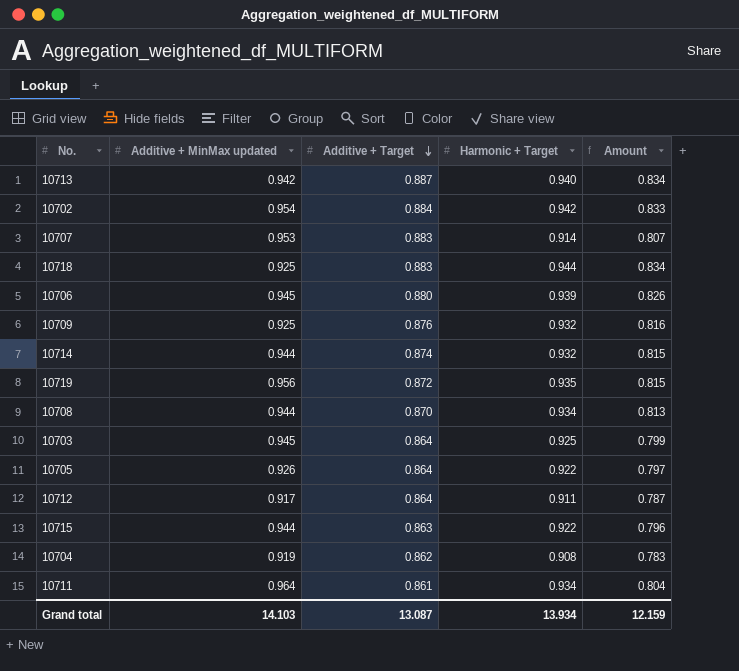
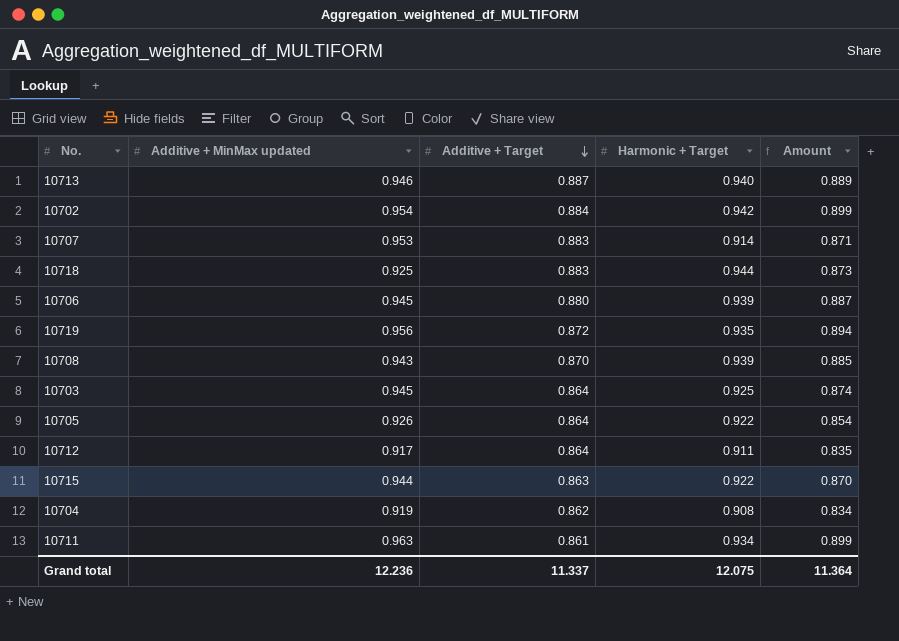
column Amount | formula: [Additive + Target] * [Harmonic + Target] -> [Additive + MinMax updated] * [Harmonic + Target]
row 10709: 0.925 | 0.876 | 0.932 | 0.816 -> none
row 10714: 0.944 | 0.874 | 0.932 | 0.815 -> none
10713 | Additive + MinMax updated: 0.942 -> 0.946
10708 | Additive + MinMax updated: 0.944 -> 0.943
10708 | Harmonic + Target: 0.934 -> 0.939
10711 | Additive + MinMax updated: 0.964 -> 0.963
Grand total | Additive + MinMax updated: 14.103 -> 12.236
Grand total | Additive + Target: 13.087 -> 11.337
Grand total | Harmonic + Target: 13.934 -> 12.075
Grand total | Amount: 12.159 -> 11.364

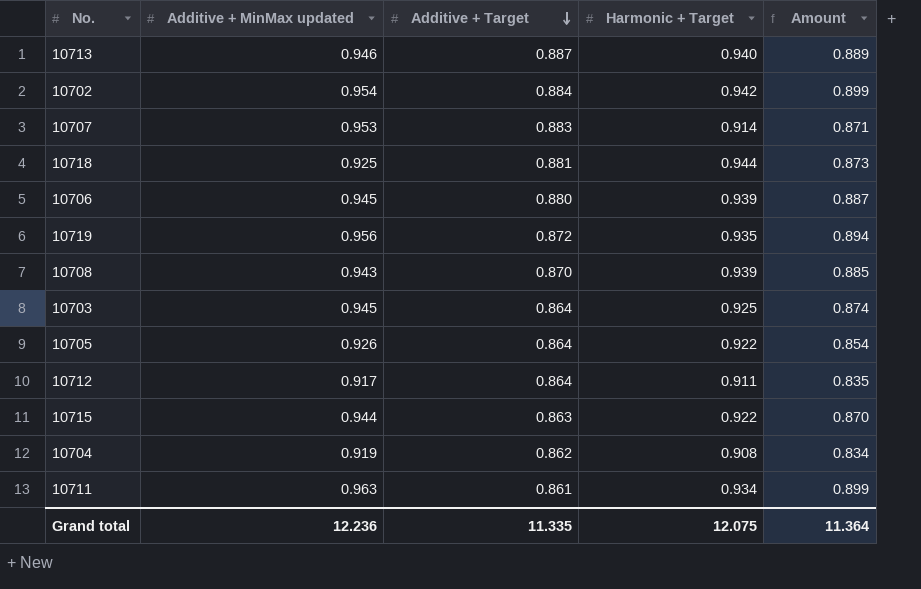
10718 | Additive + Target: 0.883 -> 0.881
Grand total | Additive + Target: 11.337 -> 11.335

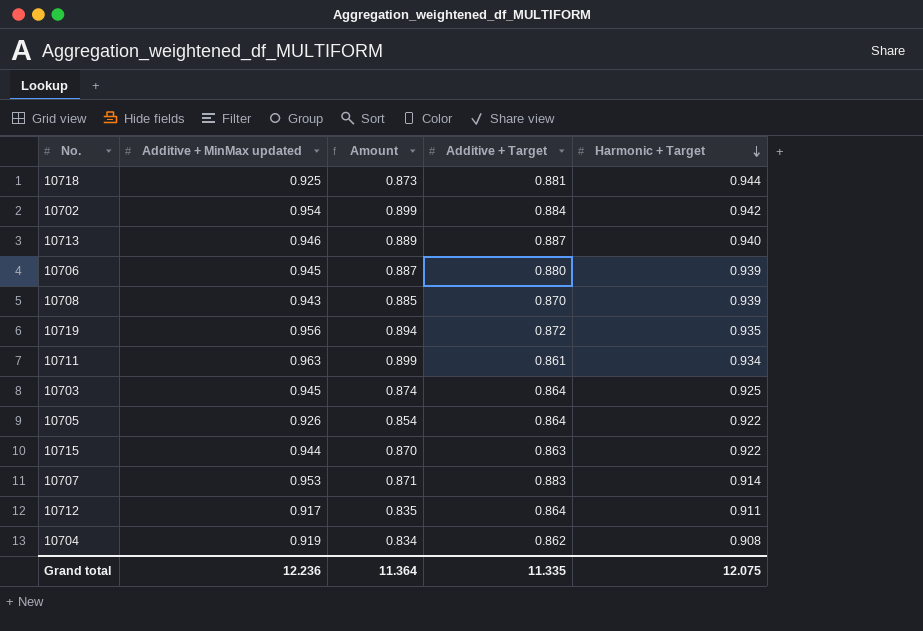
row order: Additive + Target descending -> Harmonic + Target descending
column Amount | position: 5 -> 3

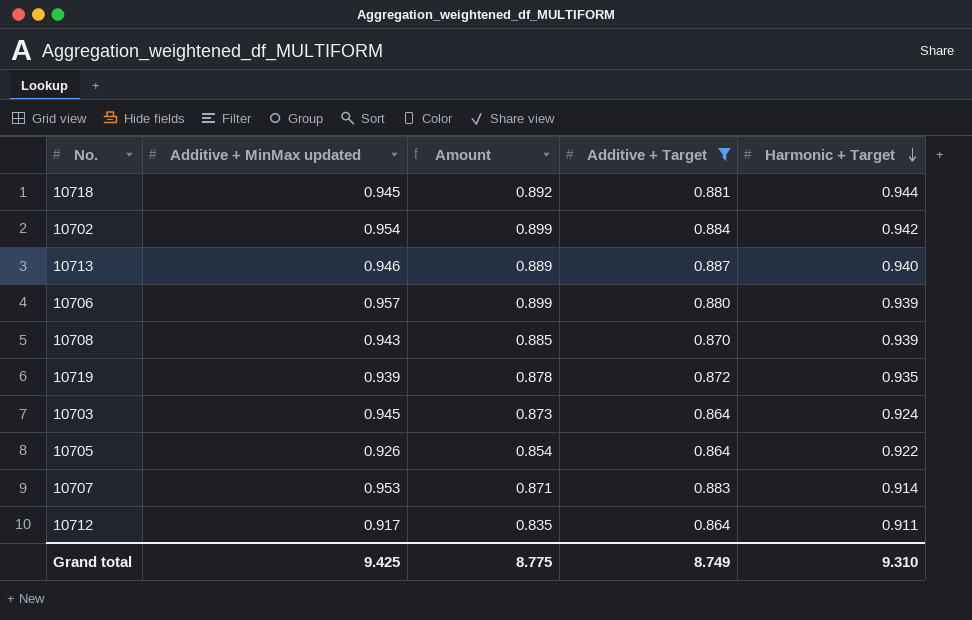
filter: none -> Additive + Target >= 0.864
10718 | Additive + MinMax updated: 0.925 -> 0.945
10718 | Amount: 0.873 -> 0.892
10706 | Additive + MinMax updated: 0.945 -> 0.957
10706 | Amount: 0.887 -> 0.899
10719 | Additive + MinMax updated: 0.956 -> 0.939
10719 | Amount: 0.894 -> 0.878
10703 | Amount: 0.874 -> 0.873
10703 | Harmonic + Target: 0.925 -> 0.924
Grand total | Additive + MinMax updated: 12.236 -> 9.425
Grand total | Amount: 11.364 -> 8.775
Grand total | Additive + Target: 11.335 -> 8.749
Grand total | Harmonic + Target: 12.075 -> 9.310

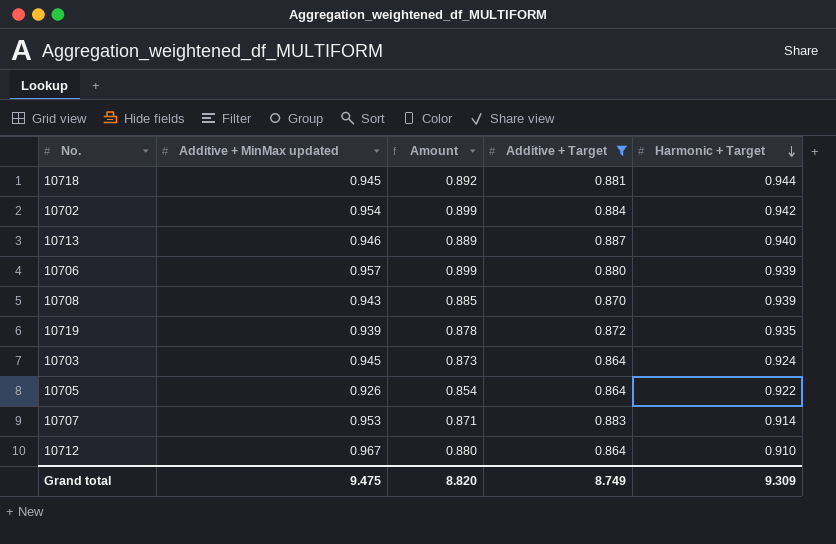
10712 | Additive + MinMax updated: 0.917 -> 0.967
10712 | Amount: 0.835 -> 0.880
10712 | Harmonic + Target: 0.911 -> 0.910
Grand total | Additive + MinMax updated: 9.425 -> 9.475
Grand total | Amount: 8.775 -> 8.820
Grand total | Harmonic + Target: 9.310 -> 9.309

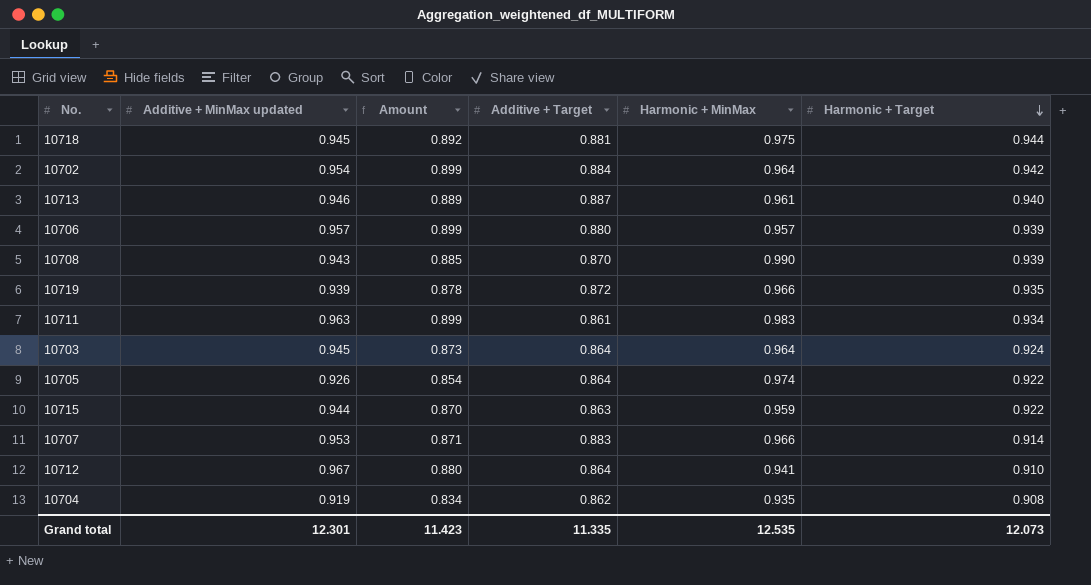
filter: Additive + Target >= 0.864 -> none
column Harmonic + MinMax | position: none -> 5
Grand total | Additive + MinMax updated: 9.475 -> 12.301
Grand total | Amount: 8.820 -> 11.423
Grand total | Additive + Target: 8.749 -> 11.335
Grand total | Harmonic + Target: 9.309 -> 12.073

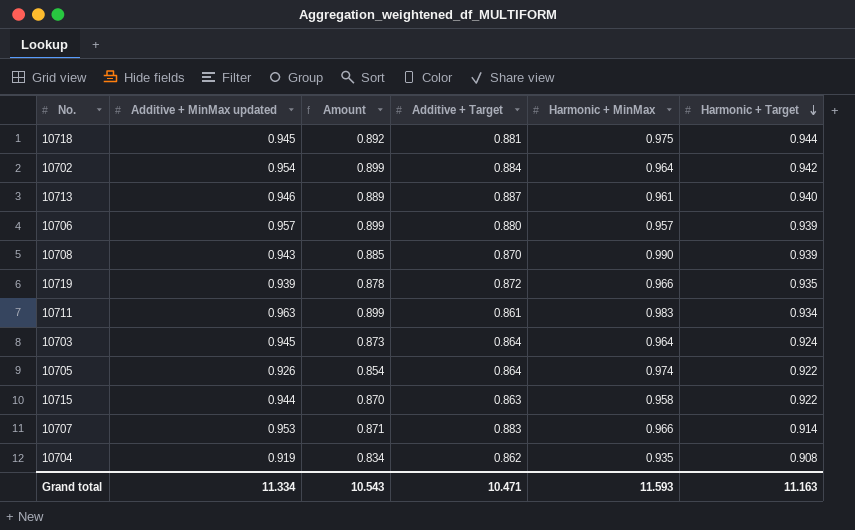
row 10712: 0.967 | 0.880 | 0.864 | 0.941 | 0.910 -> none
10715 | Harmonic + MinMax: 0.959 -> 0.958
Grand total | Additive + MinMax updated: 12.301 -> 11.334
Grand total | Amount: 11.423 -> 10.543
Grand total | Additive + Target: 11.335 -> 10.471
Grand total | Harmonic + MinMax: 12.535 -> 11.593
Grand total | Harmonic + Target: 12.073 -> 11.163

